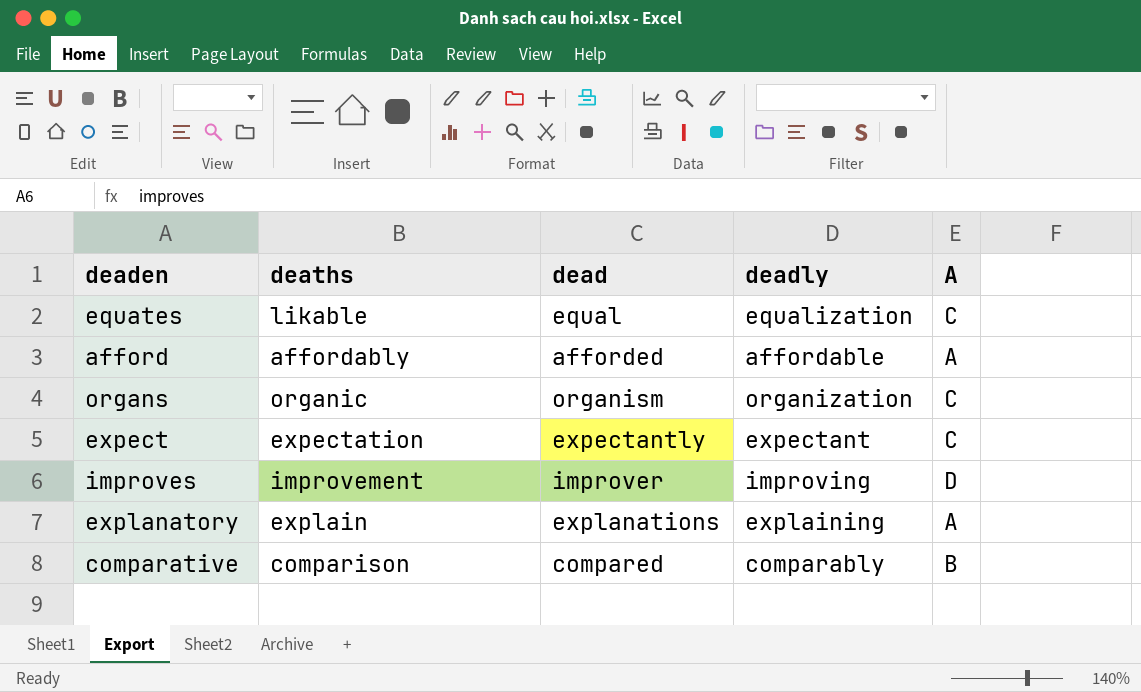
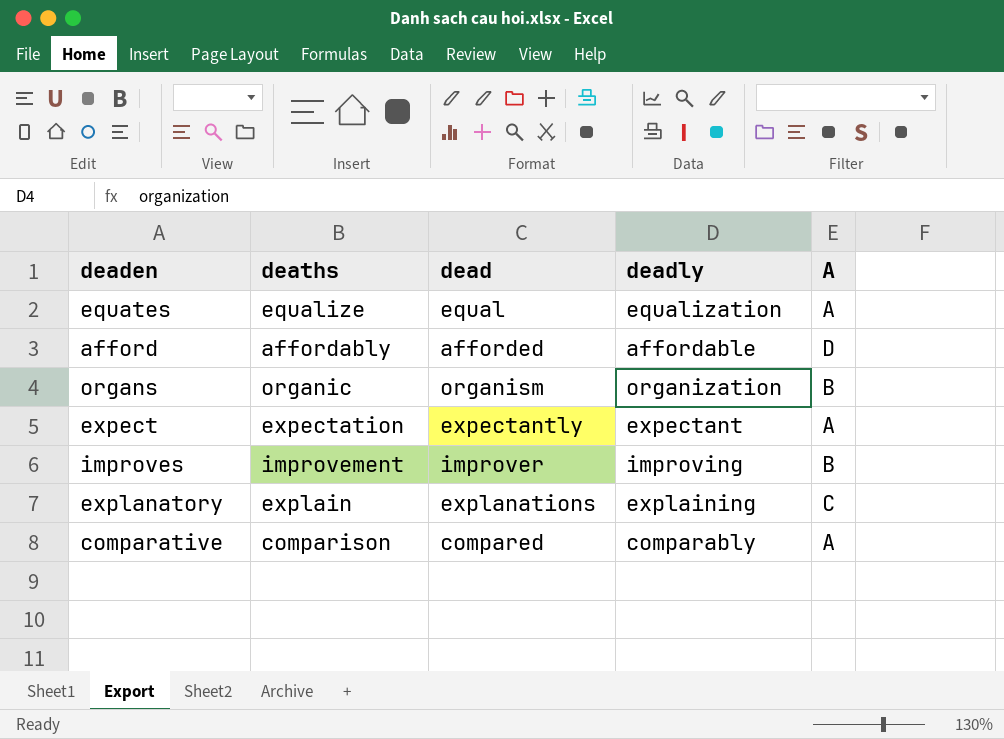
equates | deaths: likable -> equalize
equates | A: C -> A
afford | A: A -> D
organs | A: C -> B
expect | A: C -> A
improves | A: D -> B
explanatory | A: A -> C
comparative | A: B -> A

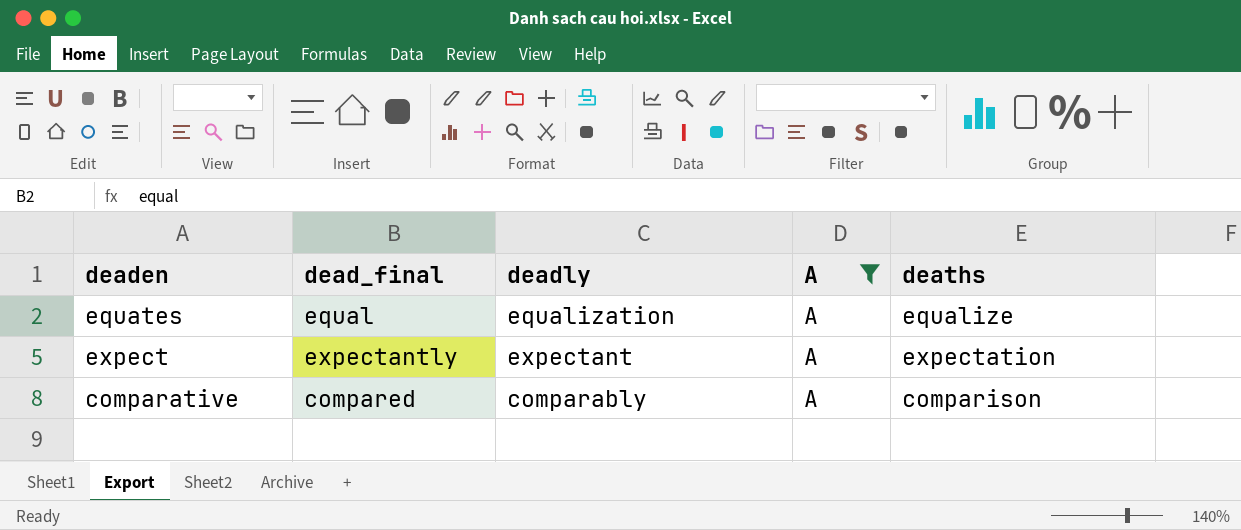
filter: none -> A = A
column name: dead -> dead_final
column deaths | position: 2 -> 5

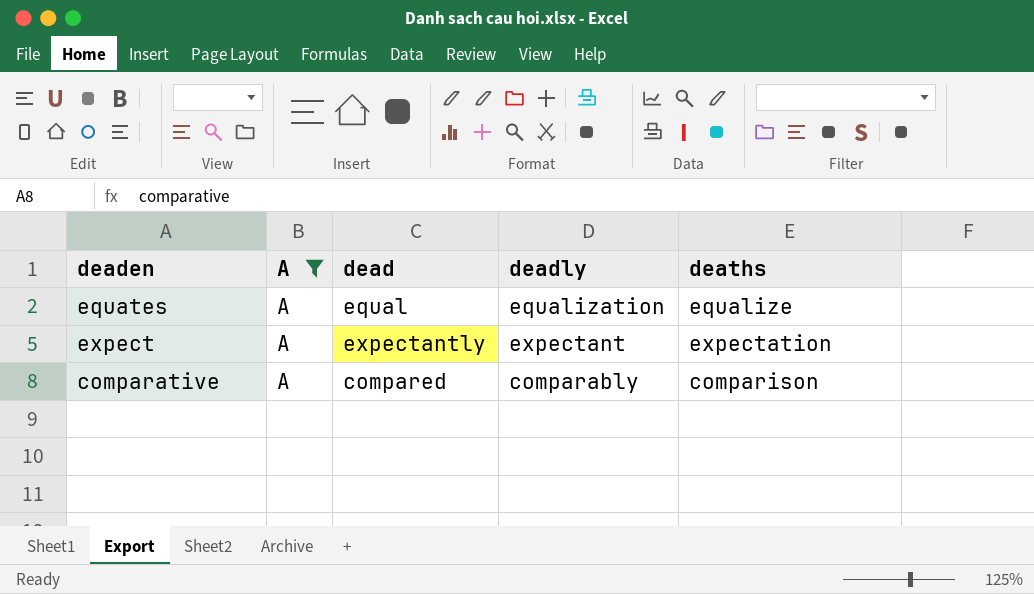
column A | position: 4 -> 2
column name: dead_final -> dead

